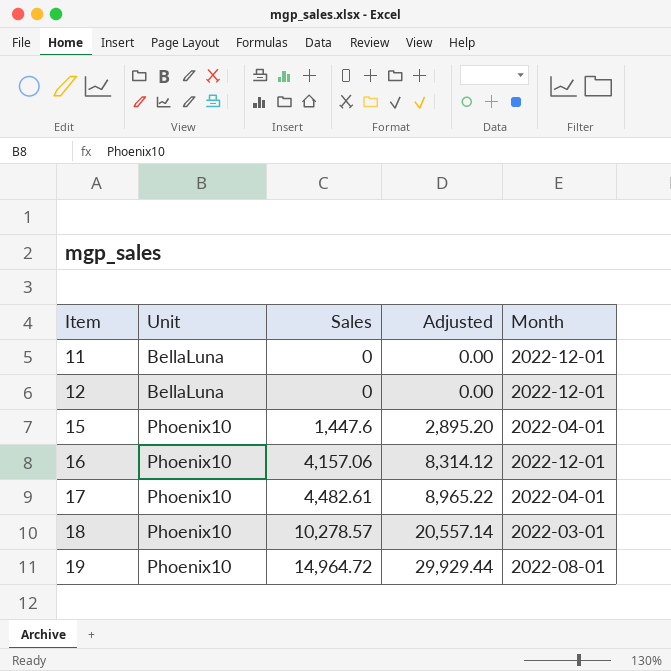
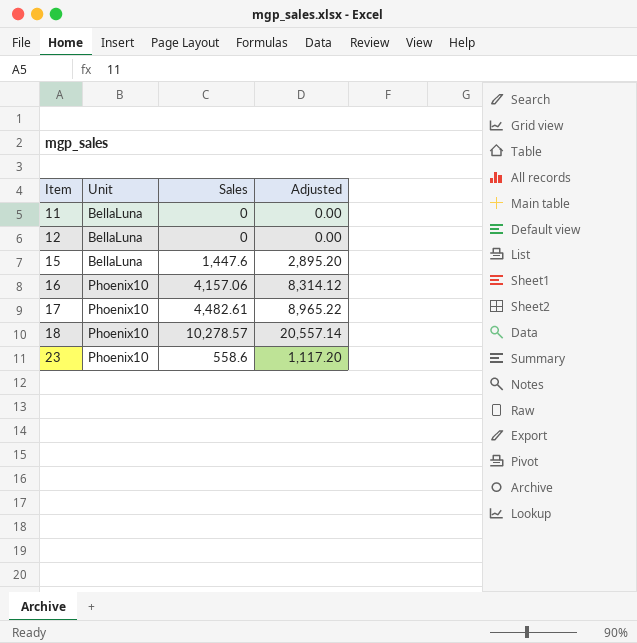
column Month | position: 5 -> none
row 19: Phoenix10 | 14,964.72 | 29,929.44 | 2022-08-01 -> none
15 | Unit: Phoenix10 -> BellaLuna
row 23: none -> Phoenix10 | 558.6 | 1,117.20

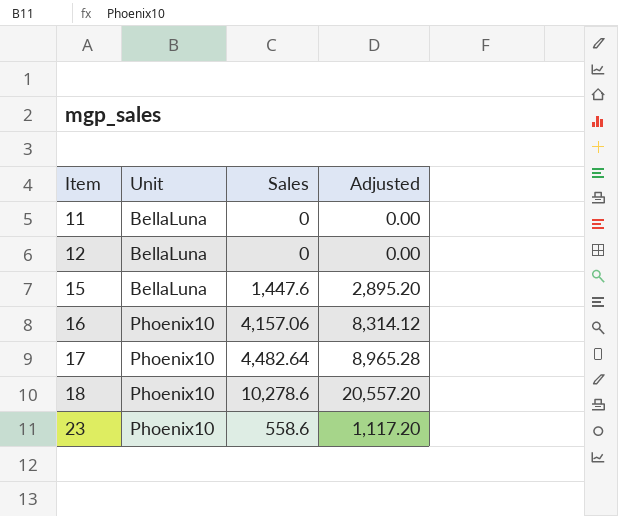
17 | Sales: 4,482.61 -> 4,482.64
17 | Adjusted: 8,965.22 -> 8,965.28
18 | Sales: 10,278.57 -> 10,278.6
18 | Adjusted: 20,557.14 -> 20,557.20

